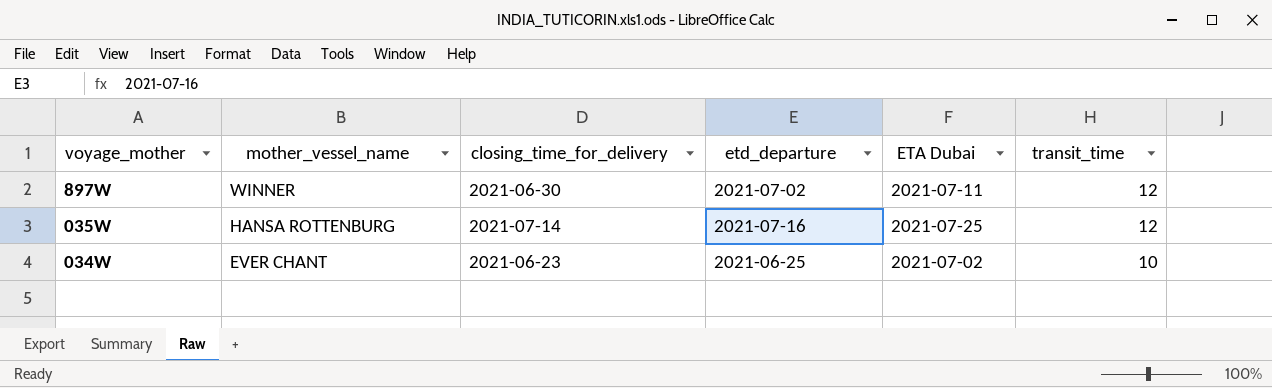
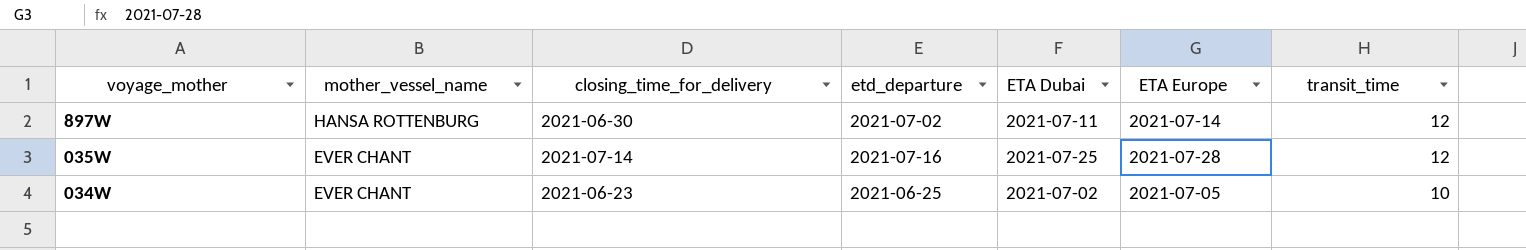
column ETA Europe | position: none -> 6
897W | mother_vessel_name: WINNER -> HANSA ROTTENBURG
035W | mother_vessel_name: HANSA ROTTENBURG -> EVER CHANT

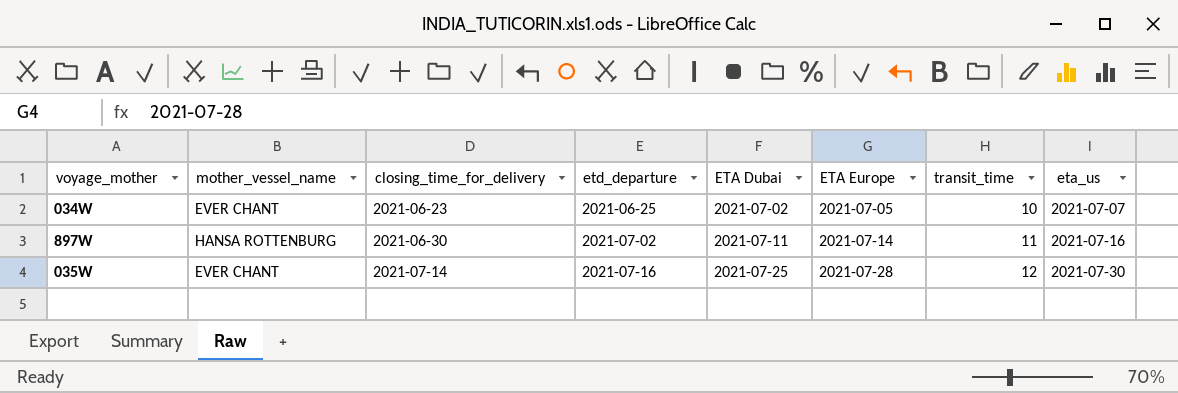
row order: voyage_mother descending -> closing_time_for_delivery ascending
column eta_us | position: none -> 8
897W | transit_time: 12 -> 11

